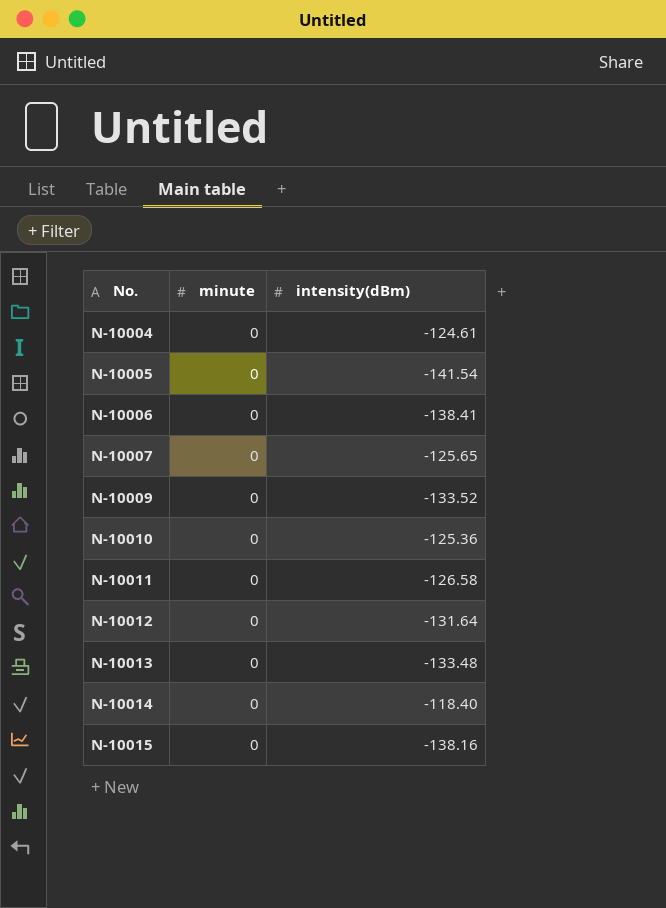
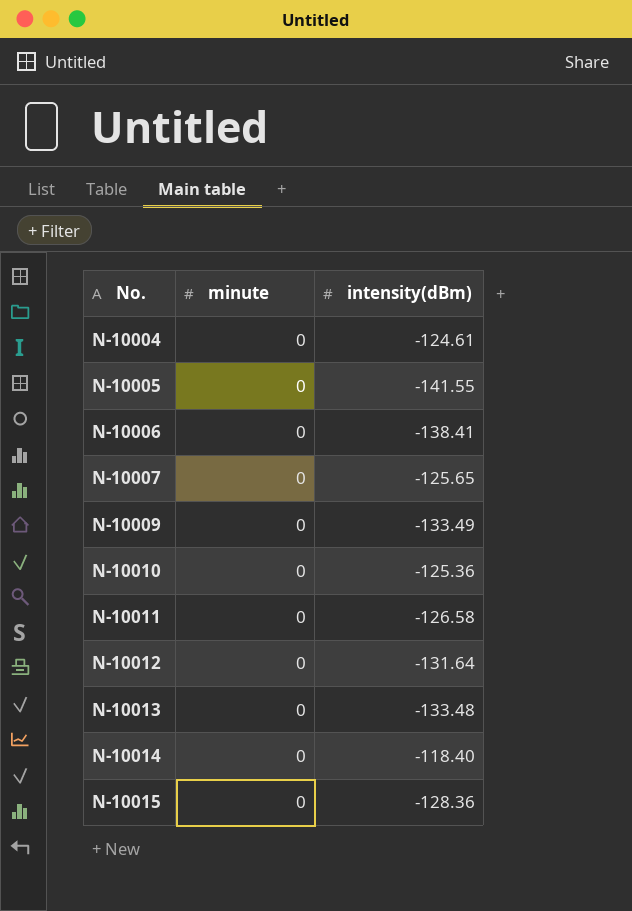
N-10005 | intensity(dBm): -141.54 -> -141.55
N-10009 | intensity(dBm): -133.52 -> -133.49
N-10015 | intensity(dBm): -138.16 -> -128.36

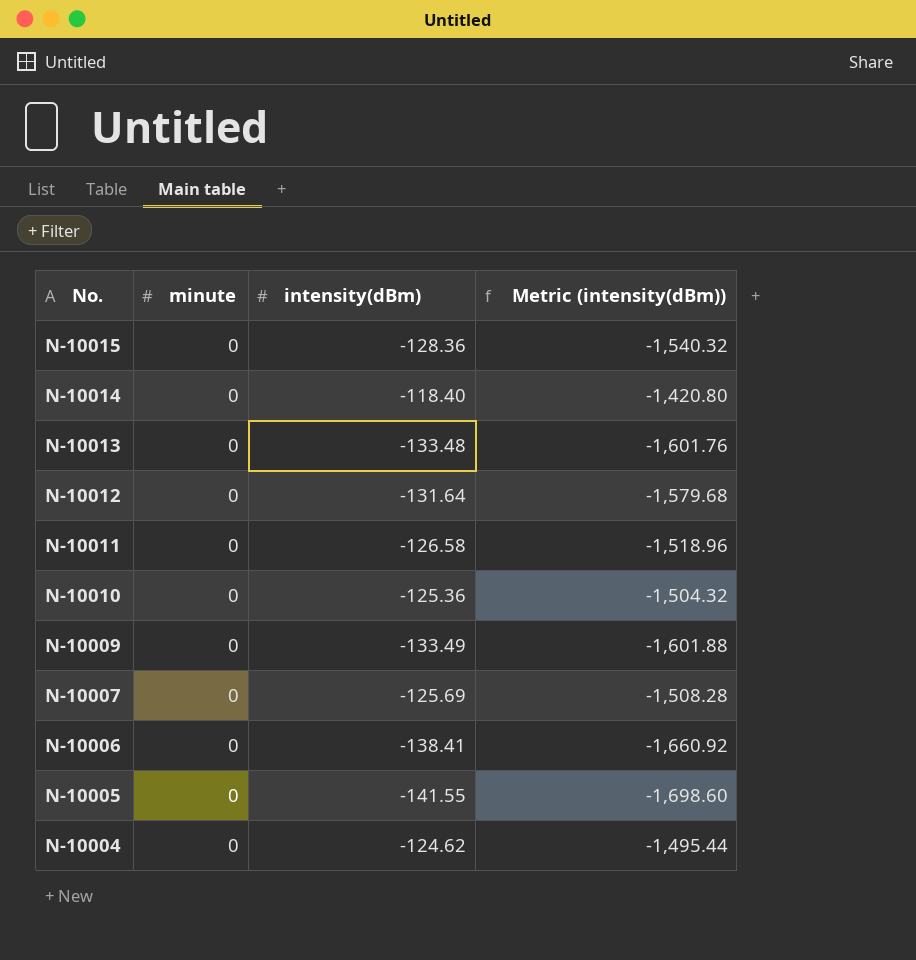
row order: No. ascending -> No. descending
column Metric (intensity(dBm)) | formula: none -> [intensity(dBm)] * 12
N-10007 | intensity(dBm): -125.65 -> -125.69
N-10004 | intensity(dBm): -124.61 -> -124.62

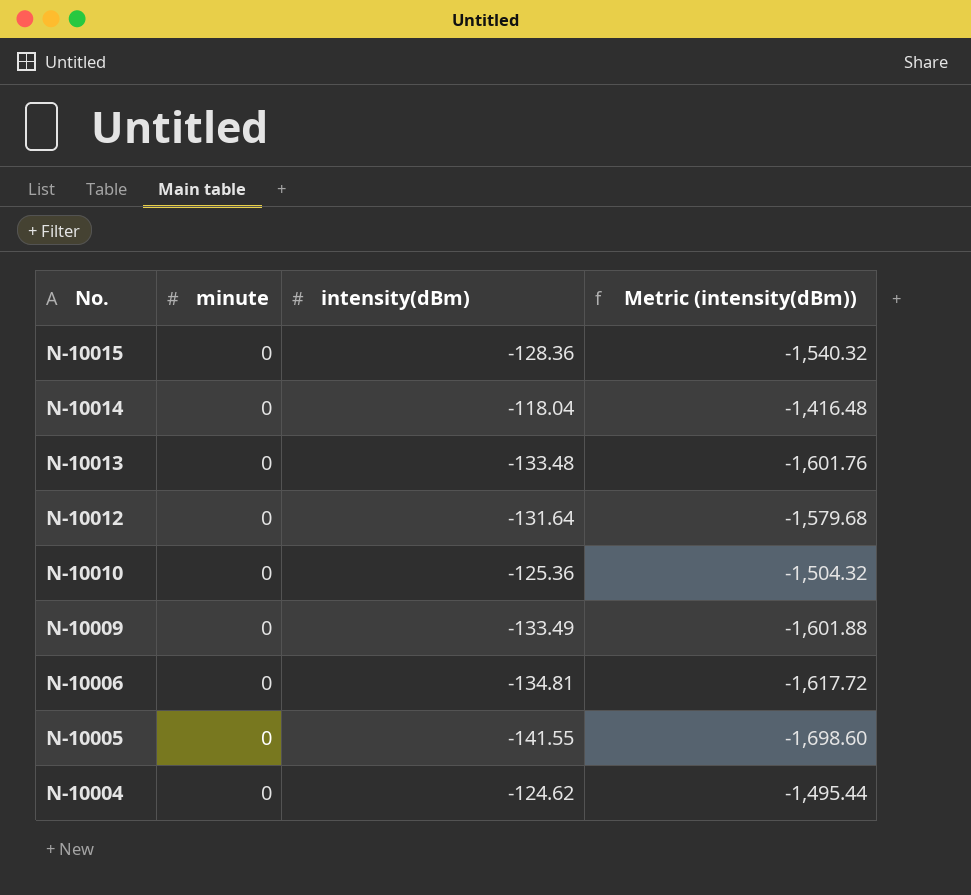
row N-10011: 0 | -126.58 | -1,518.96 -> none
row N-10007: 0 | -125.69 | -1,508.28 -> none
N-10014 | intensity(dBm): -118.40 -> -118.04
N-10014 | Metric (intensity(dBm)): -1,420.80 -> -1,416.48
N-10006 | intensity(dBm): -138.41 -> -134.81
N-10006 | Metric (intensity(dBm)): -1,660.92 -> -1,617.72

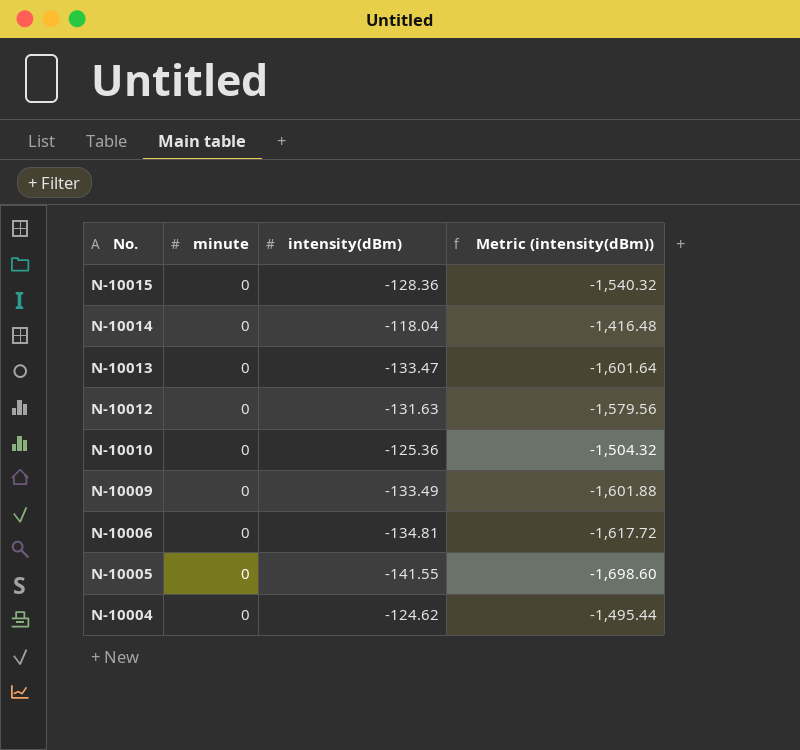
N-10013 | intensity(dBm): -133.48 -> -133.47
N-10013 | Metric (intensity(dBm)): -1,601.76 -> -1,601.64
N-10012 | intensity(dBm): -131.64 -> -131.63
N-10012 | Metric (intensity(dBm)): -1,579.68 -> -1,579.56

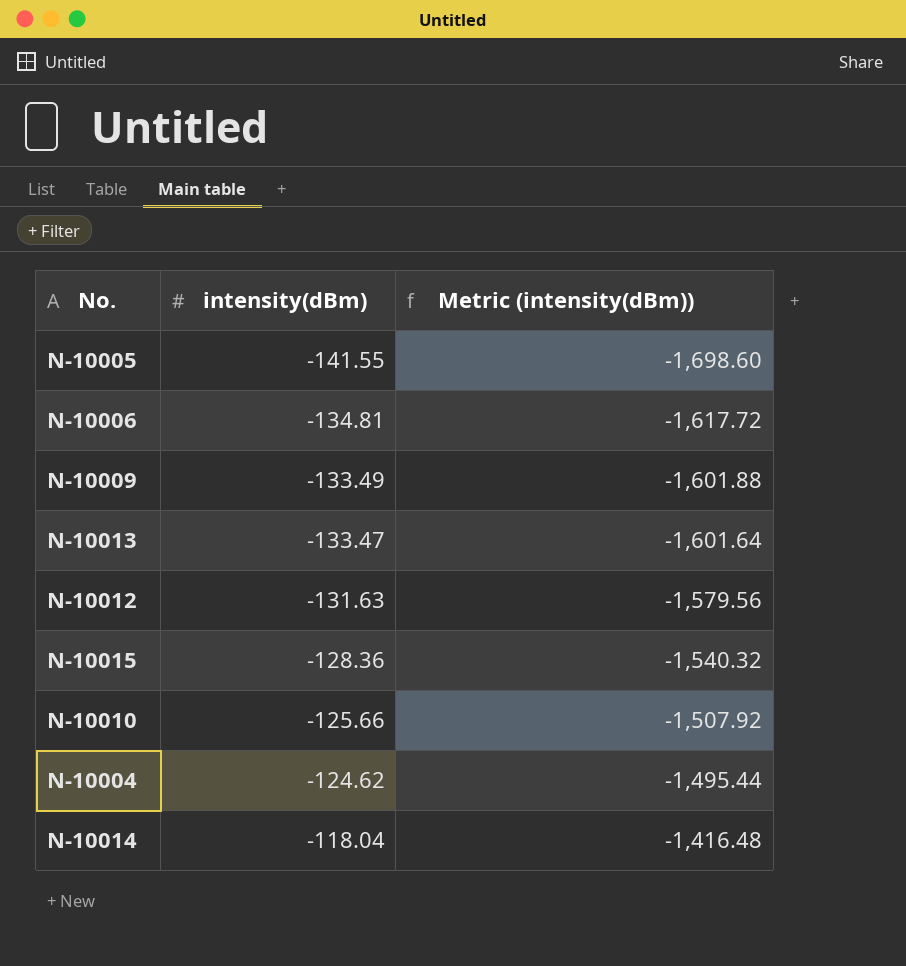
row order: No. descending -> intensity(dBm) ascending
column minute | position: 2 -> none
N-10010 | intensity(dBm): -125.36 -> -125.66
N-10010 | Metric (intensity(dBm)): -1,504.32 -> -1,507.92

